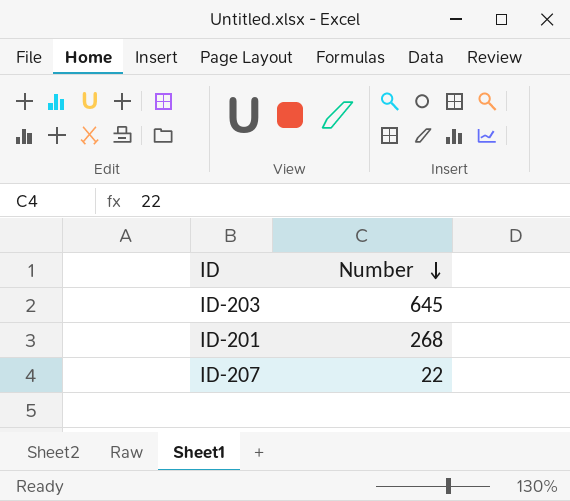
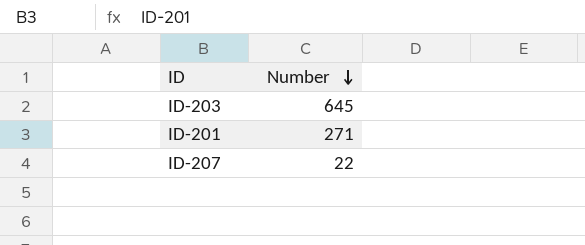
ID-201 | Number: 268 -> 271

